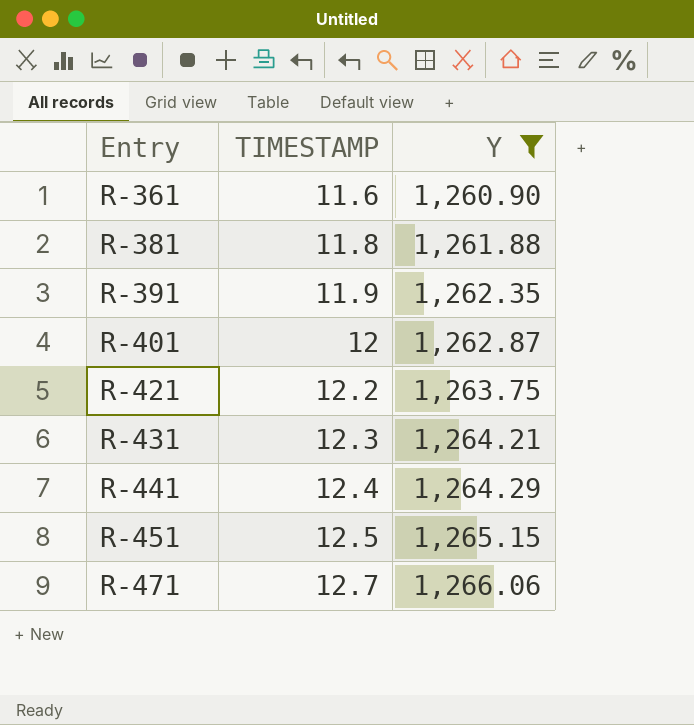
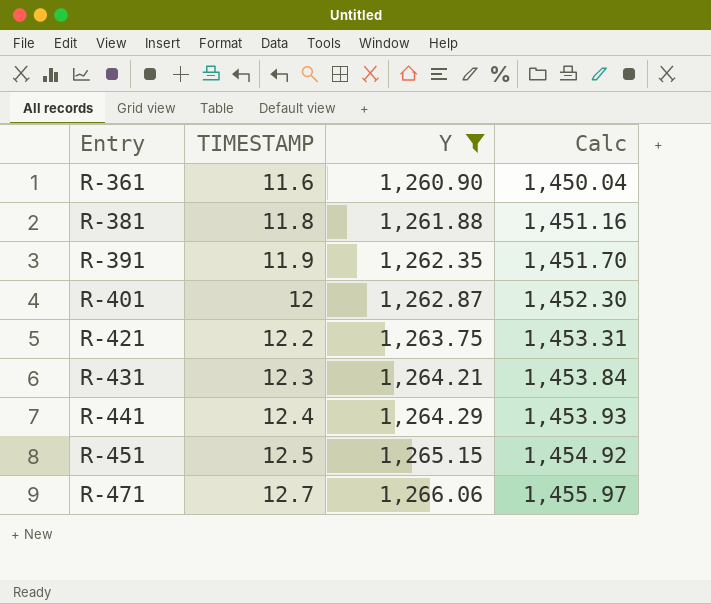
column Calc | formula: none -> [Y] * 1.15

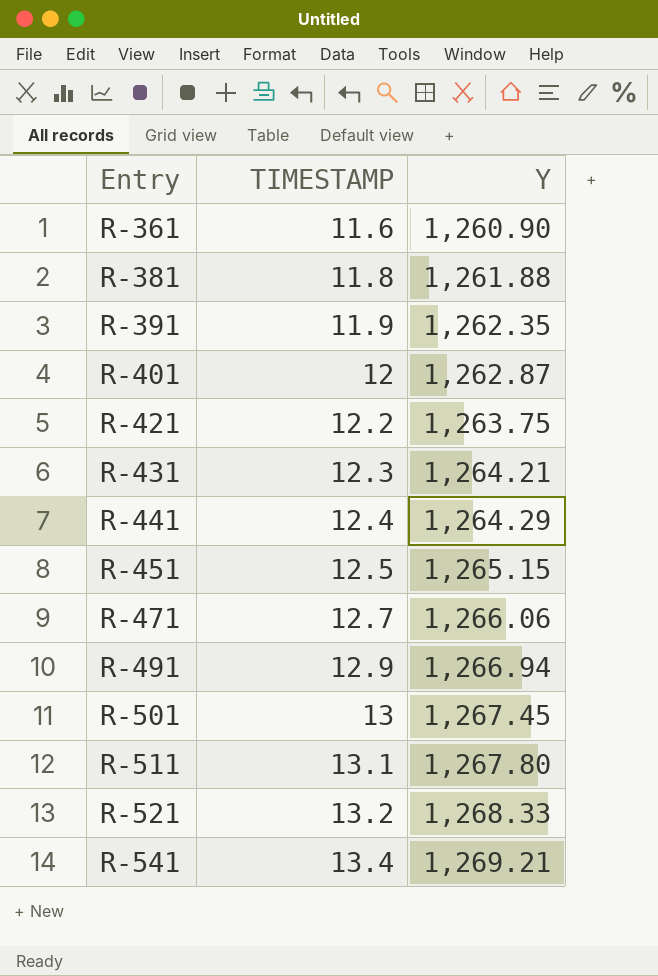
filter: Y <= 1,266.06 -> none
column Calc | formula: [Y] * 1.15 -> none

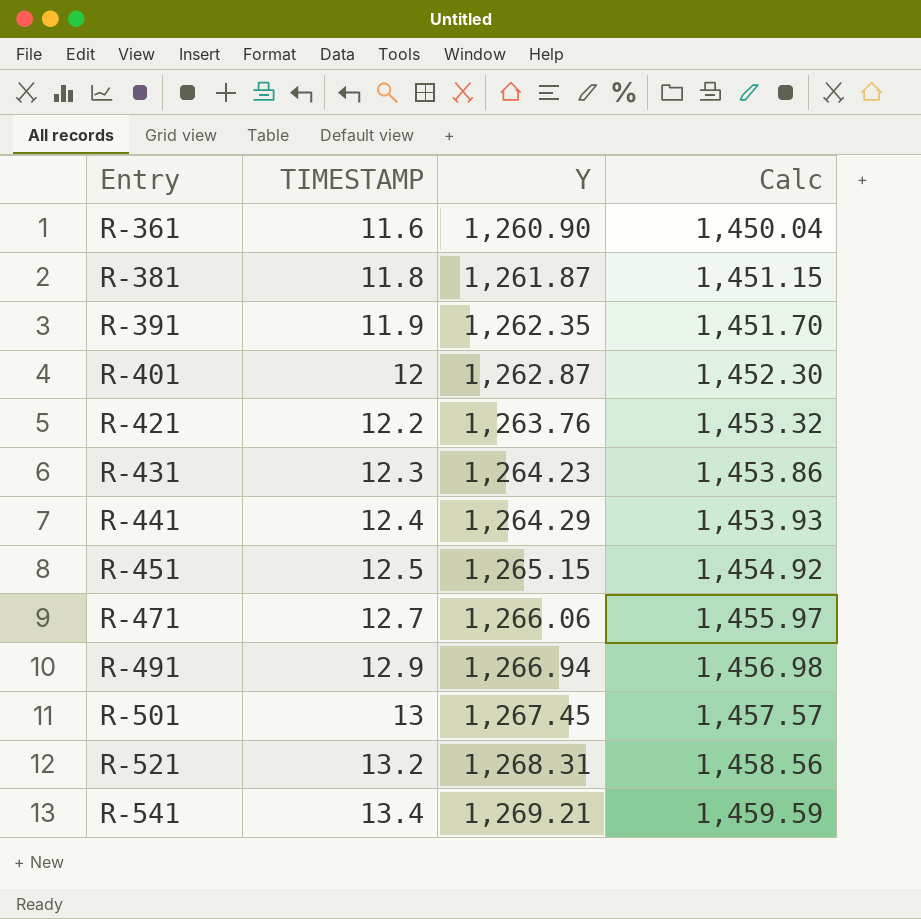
column Calc | formula: none -> [Y] * 1.15
row R-511: 13.1 | 1,267.80 -> none
R-381 | Y: 1,261.88 -> 1,261.87
R-421 | Y: 1,263.75 -> 1,263.76
R-431 | Y: 1,264.21 -> 1,264.23
R-521 | Y: 1,268.33 -> 1,268.31

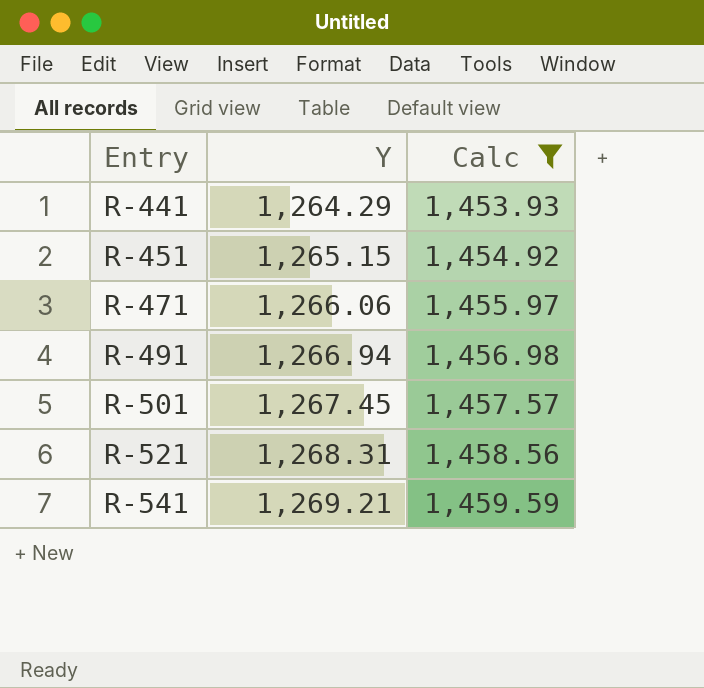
filter: none -> Calc >= 1,453.93
column TIMESTAMP | position: 2 -> none

